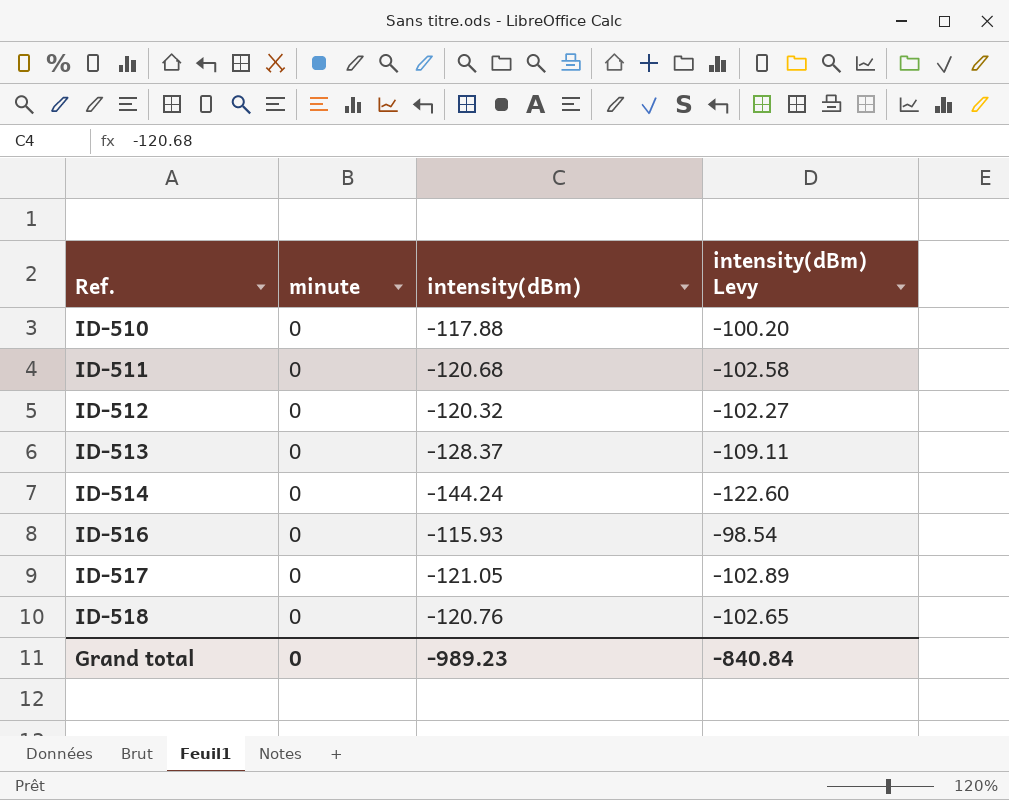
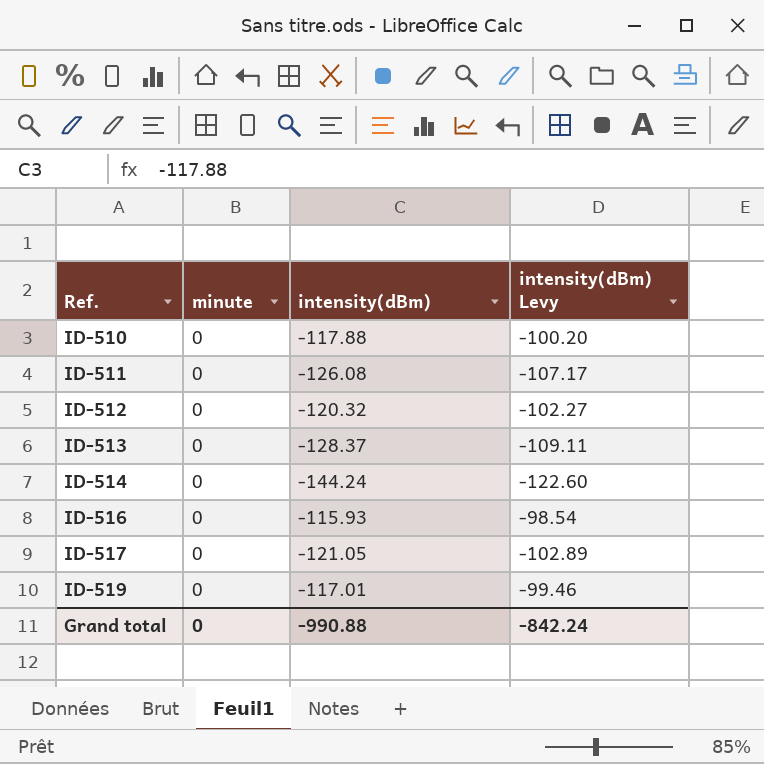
row ID-518: 0 | -120.76 | -102.65 -> none
ID-511 | intensity(dBm): -120.68 -> -126.08
ID-511 | intensity(dBm) Levy: -102.58 -> -107.17
row ID-519: none -> 0 | -117.01 | -99.46
Grand total | intensity(dBm): -989.23 -> -990.88
Grand total | intensity(dBm) Levy: -840.84 -> -842.24

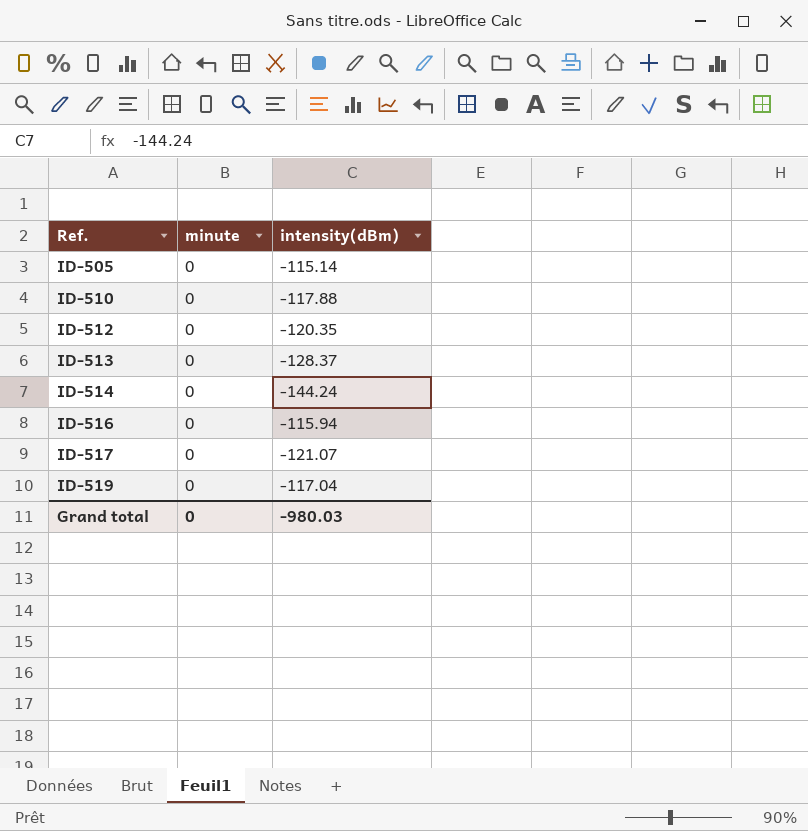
column intensity(dBm) Levy | formula: [intensity(dBm)] * 0.85 -> none
row ID-511: 0 | -126.08 | -107.17 -> none
row ID-505: none -> 0 | -115.14
ID-512 | intensity(dBm): -120.32 -> -120.35
ID-516 | intensity(dBm): -115.93 -> -115.94
ID-517 | intensity(dBm): -121.05 -> -121.07
ID-519 | intensity(dBm): -117.01 -> -117.04
Grand total | intensity(dBm): -990.88 -> -980.03

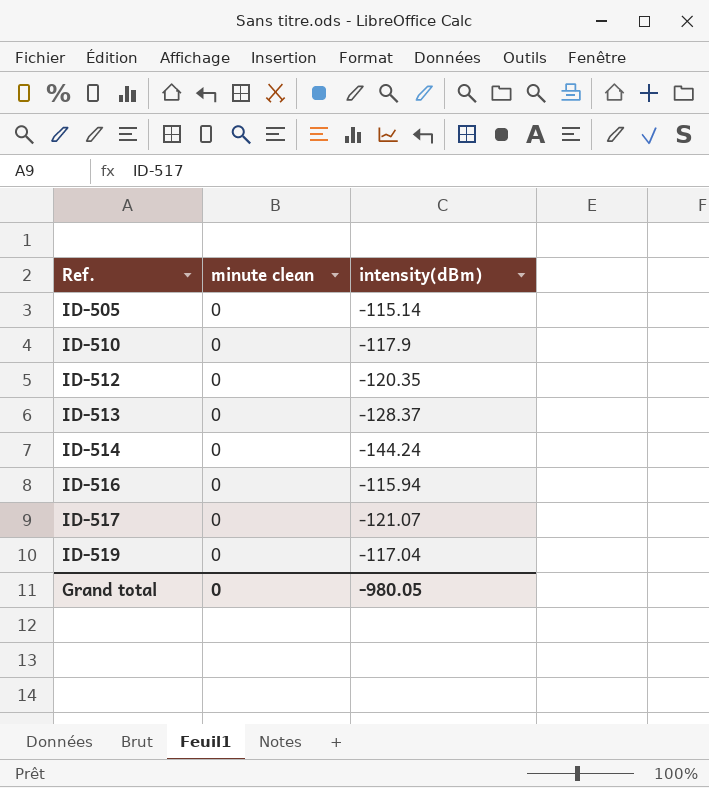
column name: minute -> minute clean
ID-510 | intensity(dBm): -117.88 -> -117.9
Grand total | intensity(dBm): -980.03 -> -980.05

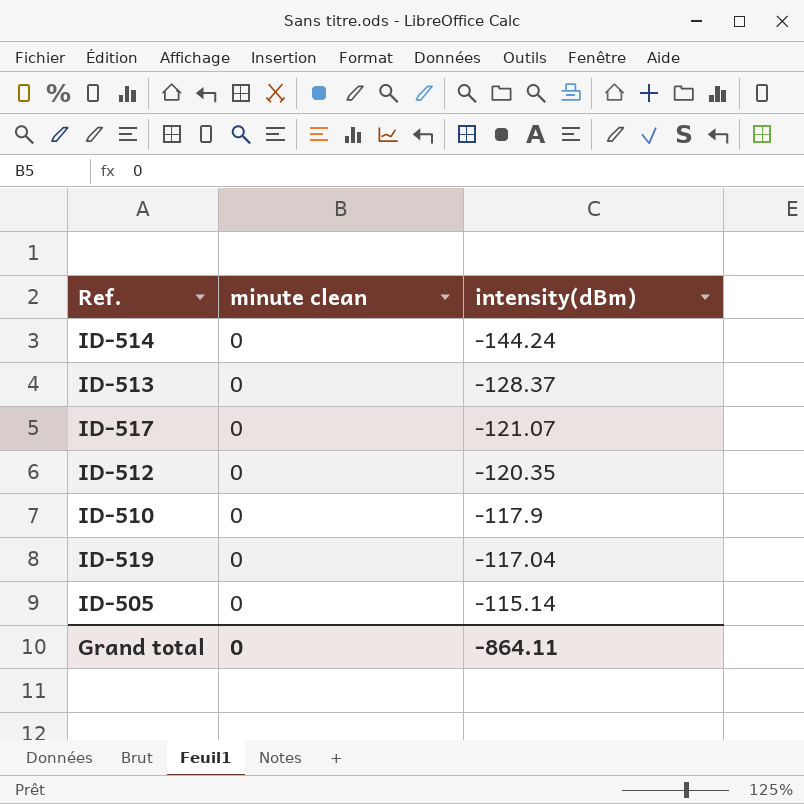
row order: Ref. ascending -> intensity(dBm) ascending
row ID-516: 0 | -115.94 -> none
Grand total | intensity(dBm): -980.05 -> -864.11

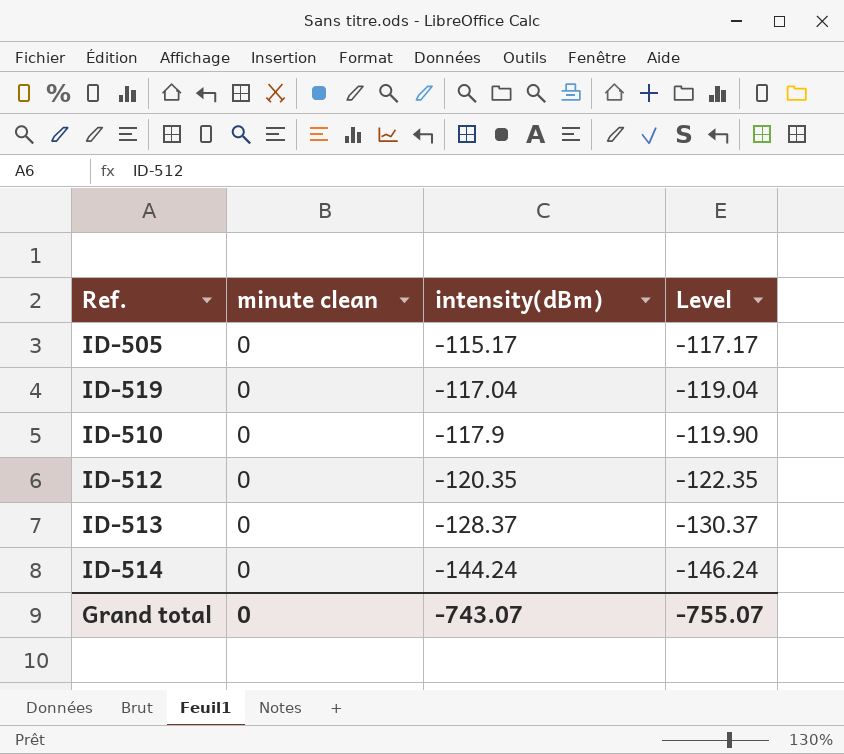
row order: intensity(dBm) ascending -> intensity(dBm) descending
column Level | formula: none -> [intensity(dBm)] - 2
row ID-517: 0 | -121.07 -> none
ID-505 | intensity(dBm): -115.14 -> -115.17
Grand total | intensity(dBm): -864.11 -> -743.07

